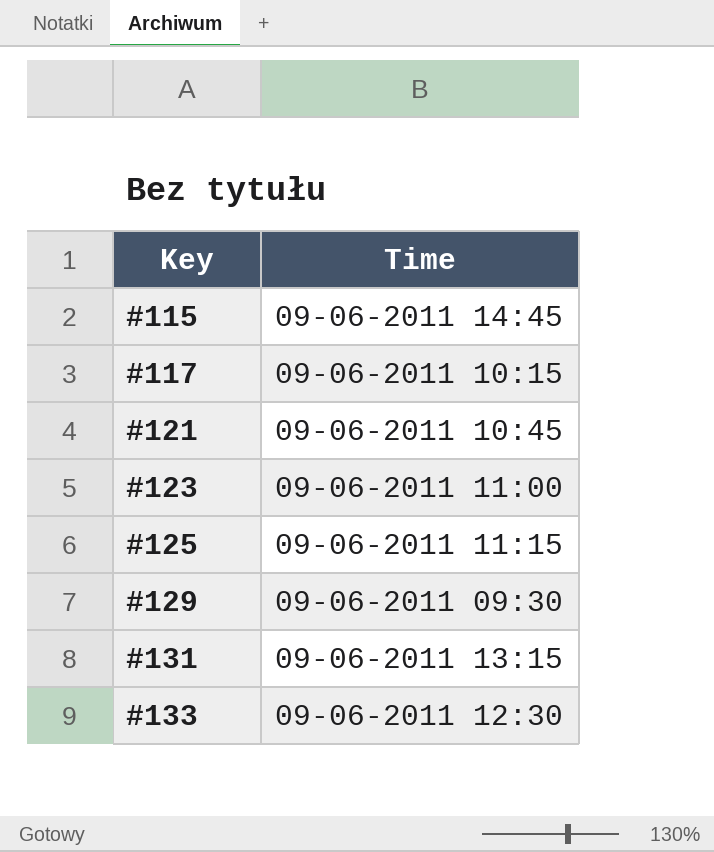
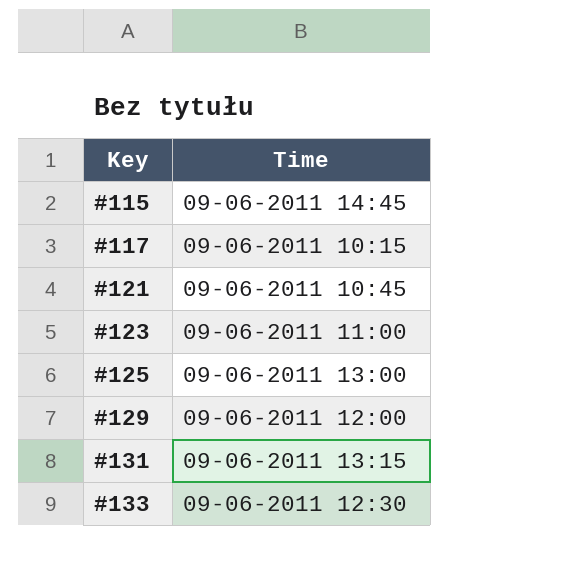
#125 | Time: 09-06-2011 11:15 -> 09-06-2011 13:00
#129 | Time: 09-06-2011 09:30 -> 09-06-2011 12:00

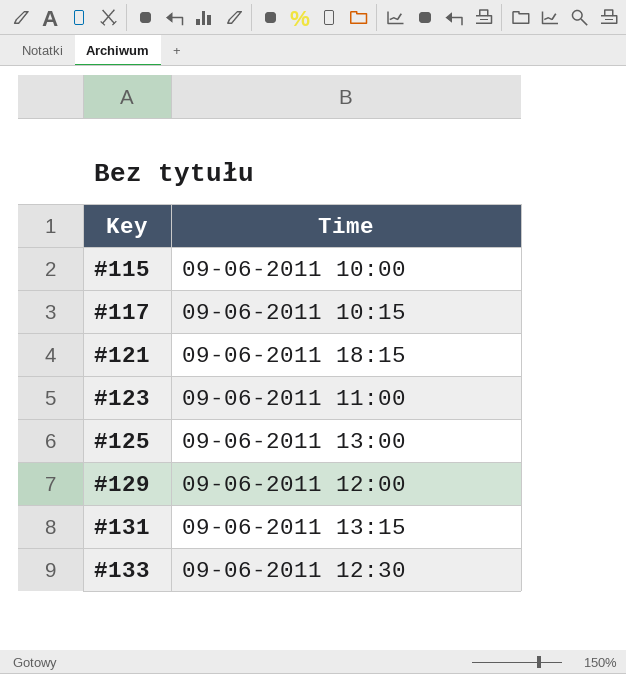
#115 | Time: 09-06-2011 14:45 -> 09-06-2011 10:00
#121 | Time: 09-06-2011 10:45 -> 09-06-2011 18:15

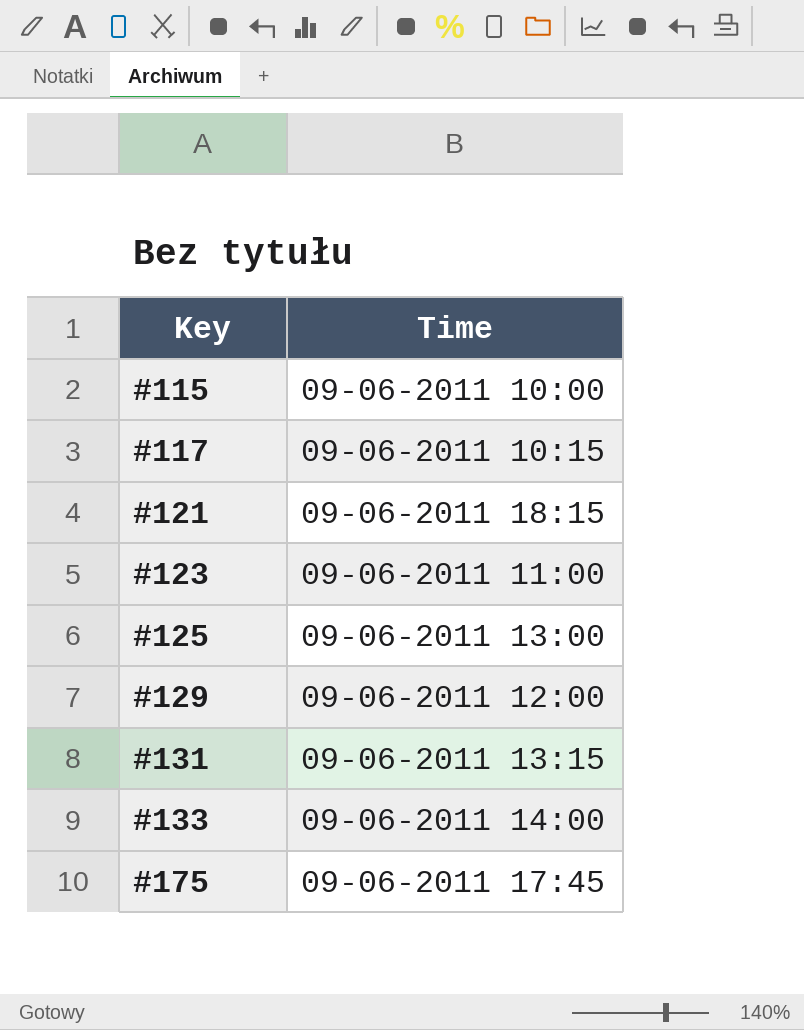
#133 | Time: 09-06-2011 12:30 -> 09-06-2011 14:00
row #175: none -> 09-06-2011 17:45

